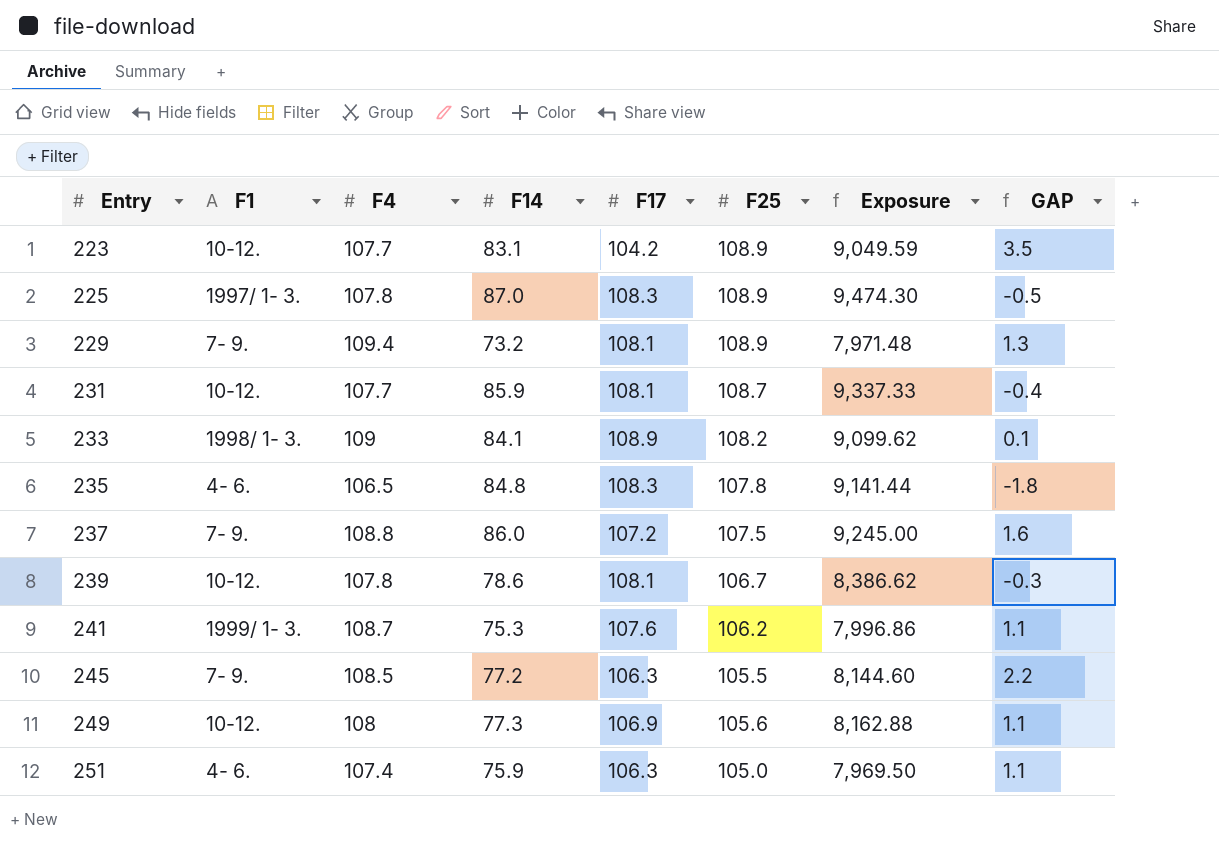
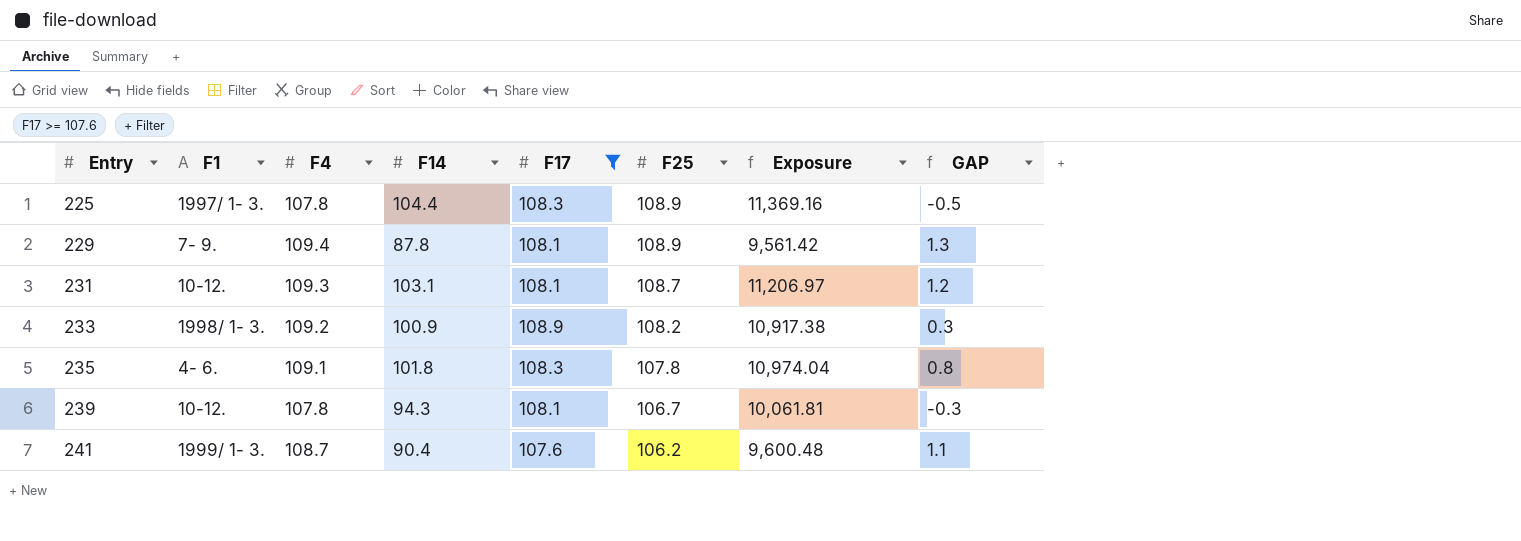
filter: none -> F17 >= 107.6
225 | F14: 87.0 -> 104.4
225 | Exposure: 9,474.30 -> 11,369.16
229 | F14: 73.2 -> 87.8
229 | Exposure: 7,971.48 -> 9,561.42
231 | F4: 107.7 -> 109.3
231 | F14: 85.9 -> 103.1
231 | Exposure: 9,337.33 -> 11,206.97
231 | GAP: -0.4 -> 1.2
233 | F4: 109 -> 109.2
233 | F14: 84.1 -> 100.9
233 | Exposure: 9,099.62 -> 10,917.38
233 | GAP: 0.1 -> 0.3
235 | F4: 106.5 -> 109.1
235 | F14: 84.8 -> 101.8
235 | Exposure: 9,141.44 -> 10,974.04
235 | GAP: -1.8 -> 0.8
239 | F14: 78.6 -> 94.3
239 | Exposure: 8,386.62 -> 10,061.81
241 | F14: 75.3 -> 90.4
241 | Exposure: 7,996.86 -> 9,600.48

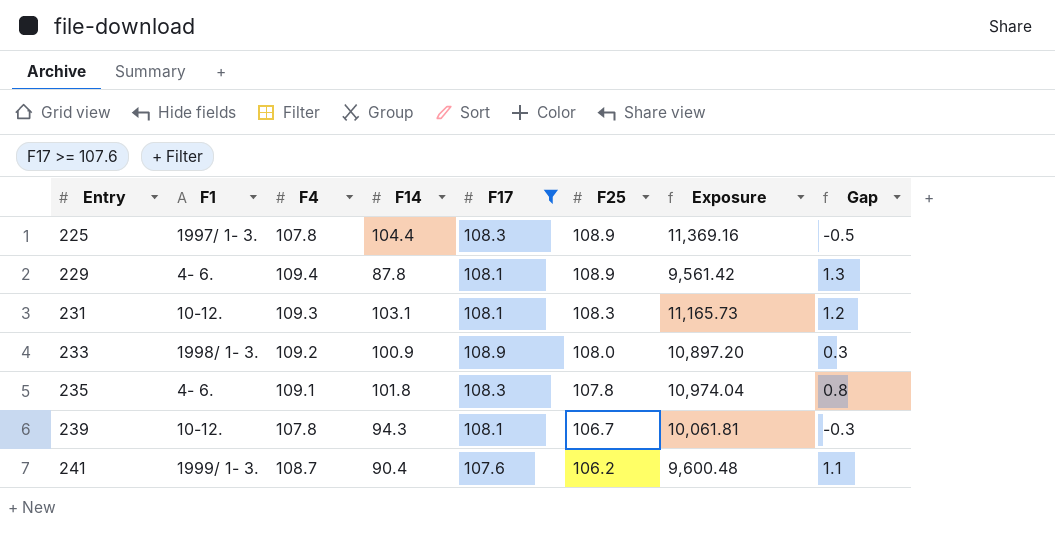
column name: GAP -> Gap
229 | F1: 7- 9. -> 4- 6.
231 | F25: 108.7 -> 108.3
231 | Exposure: 11,206.97 -> 11,165.73
233 | F25: 108.2 -> 108.0
233 | Exposure: 10,917.38 -> 10,897.20

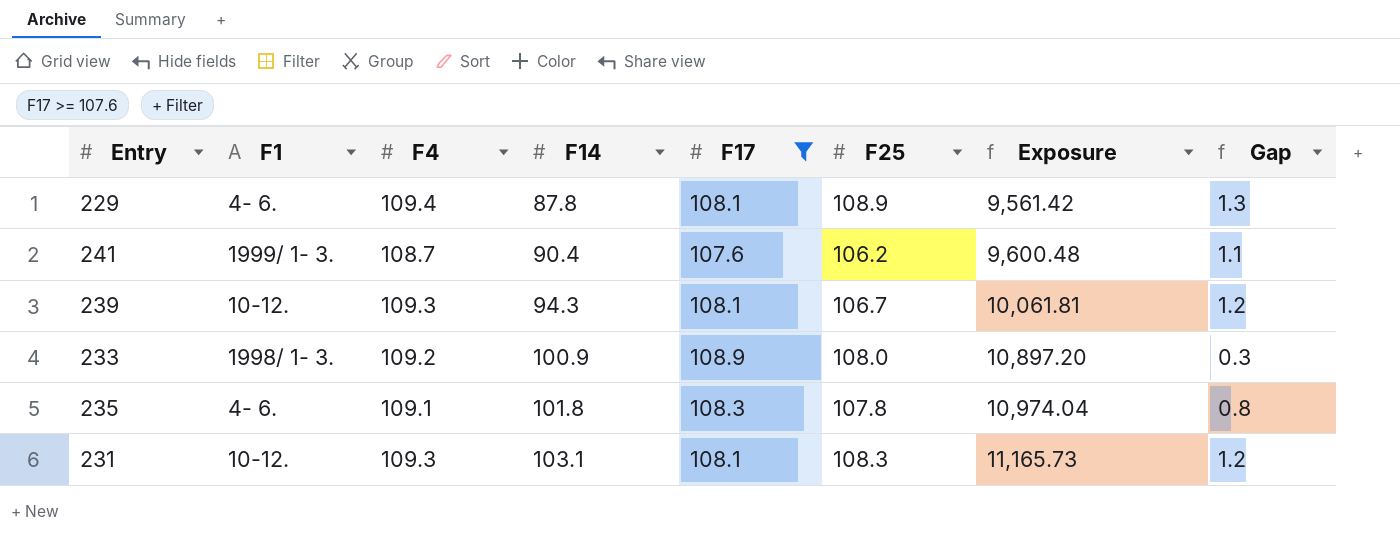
row order: Entry ascending -> F14 ascending
row 225: 1997/ 1- 3. | 107.8 | 104.4 | 108.3 | 108.9 | 11,369.16 | -0.5 -> none
239 | F4: 107.8 -> 109.3
239 | Gap: -0.3 -> 1.2

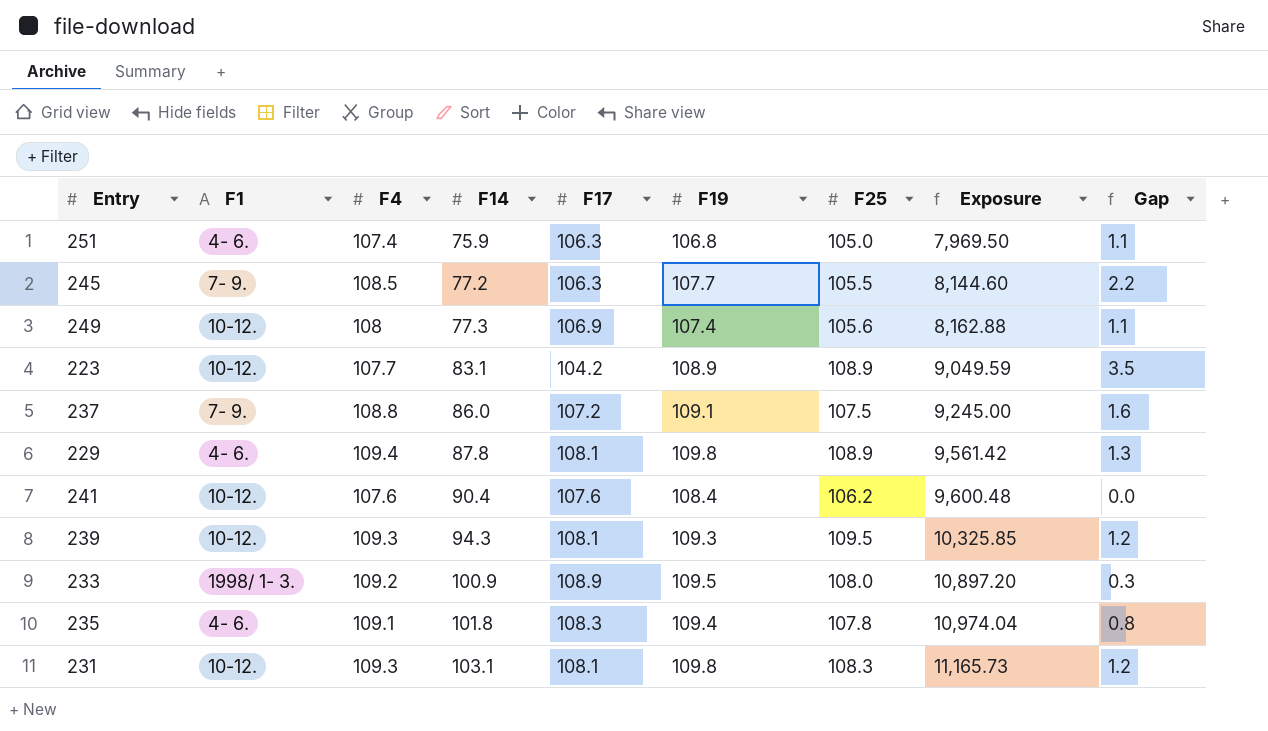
filter: F17 >= 107.6 -> none
column F19 | position: none -> 6
241 | F1: 1999/ 1- 3. -> 10-12.
241 | F4: 108.7 -> 107.6
241 | Gap: 1.1 -> 0.0
239 | F25: 106.7 -> 109.5
239 | Exposure: 10,061.81 -> 10,325.85

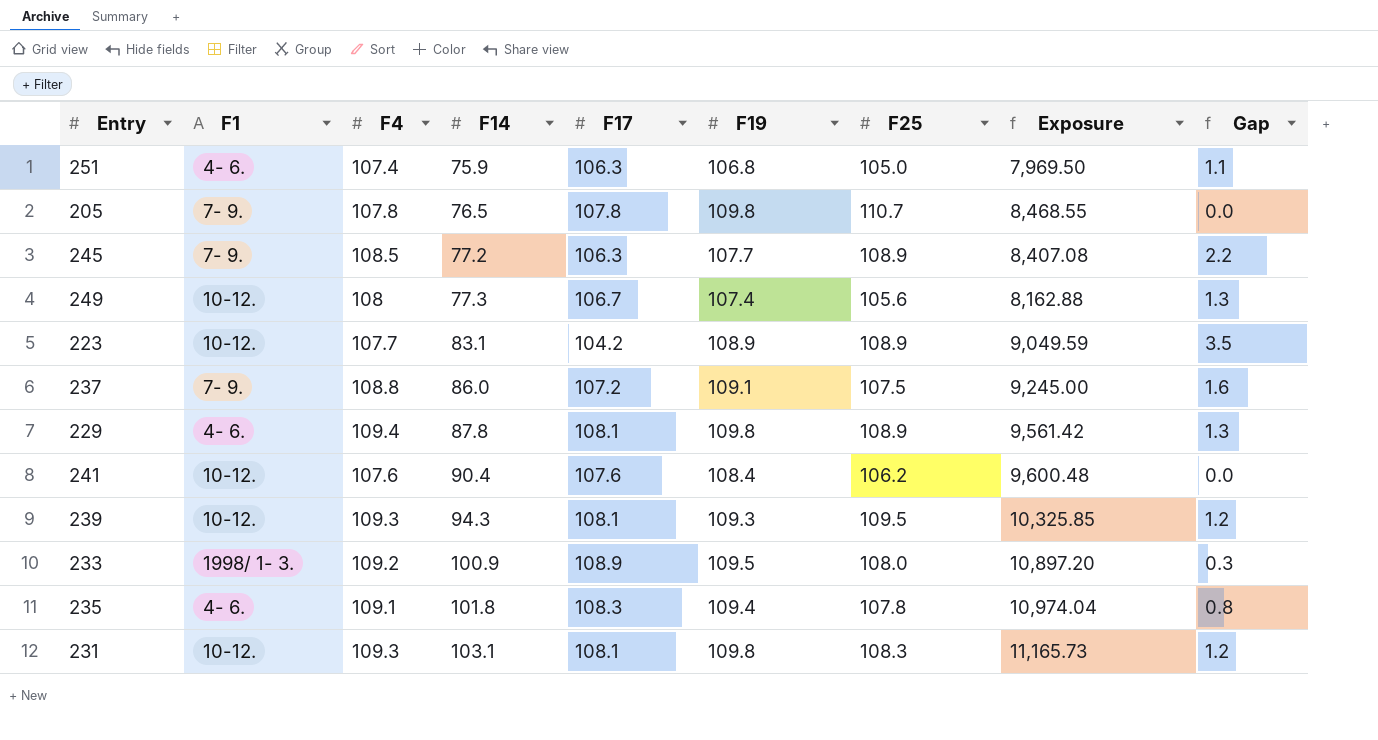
row 205: none -> 7- 9. | 107.8 | 76.5 | 107.8 | 109.8 | 110.7 | 8,468.55 | 0.0
245 | F25: 105.5 -> 108.9
245 | Exposure: 8,144.60 -> 8,407.08
249 | F17: 106.9 -> 106.7
249 | Gap: 1.1 -> 1.3

